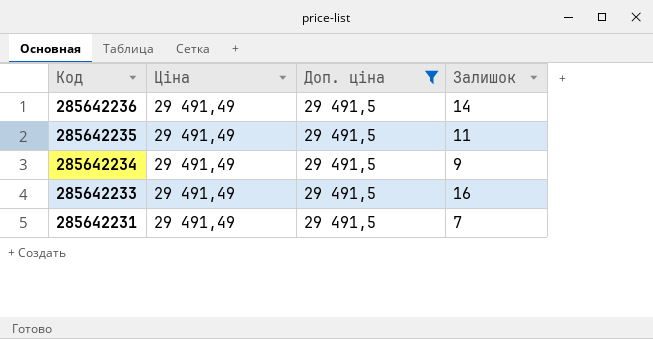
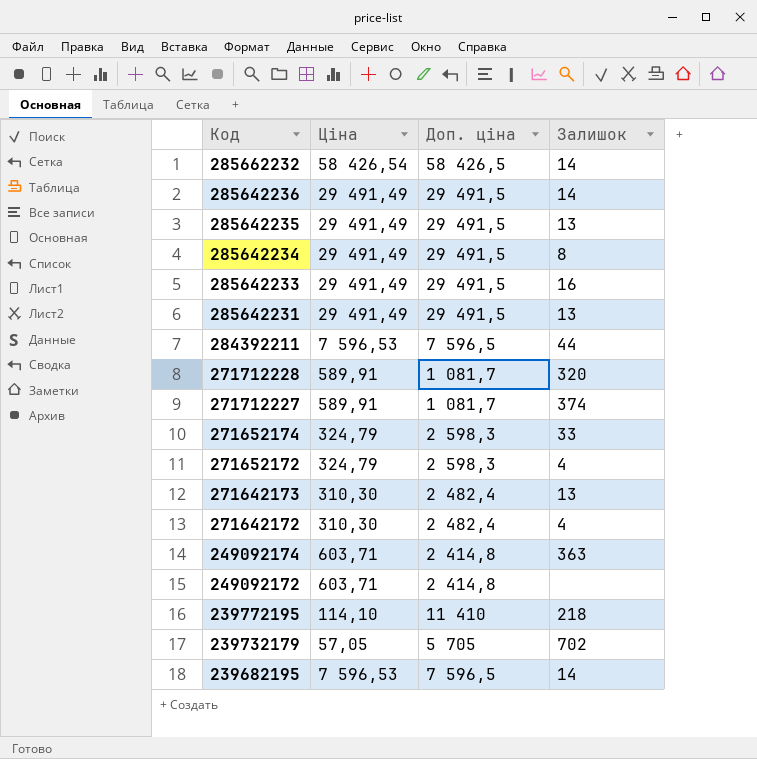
filter: Доп. ціна = 29 491,5 -> none
285642235 | Залишок: 11 -> 13
285642234 | Залишок: 9 -> 8
285642231 | Залишок: 7 -> 13

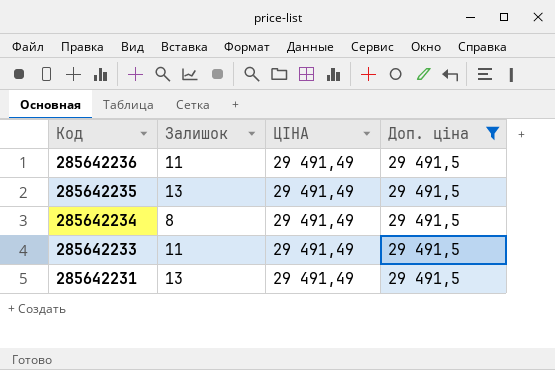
filter: none -> Доп. ціна = 29 491,5
column Залишок | position: 4 -> 2
column name: Ціна -> ЦІНА
285642236 | Залишок: 14 -> 11
285642233 | Залишок: 16 -> 11

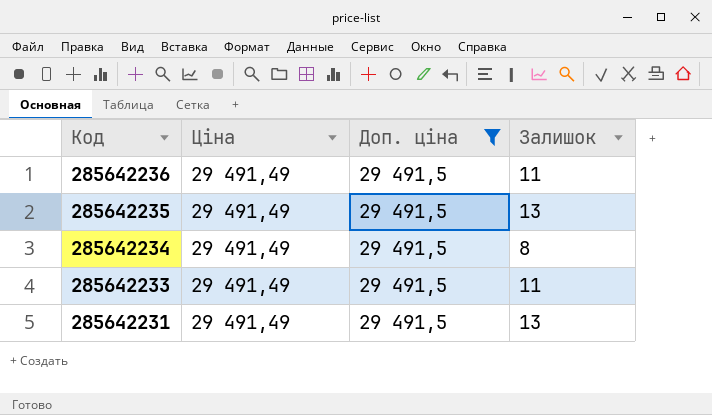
column name: ЦІНА -> Ціна
column Залишок | position: 2 -> 4

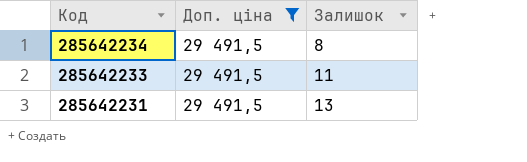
column Ціна | position: 2 -> none
row 285642236: 29 491,49 | 29 491,5 | 11 -> none
row 285642235: 29 491,49 | 29 491,5 | 13 -> none

